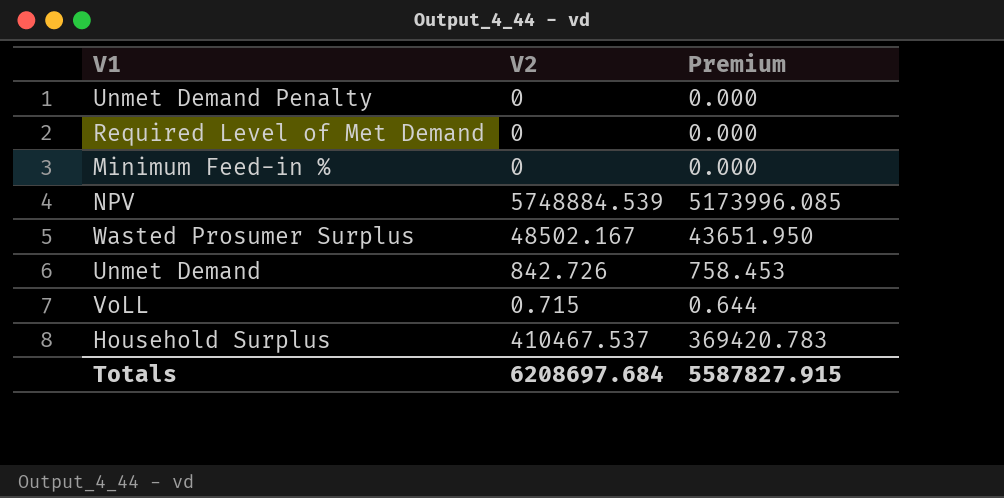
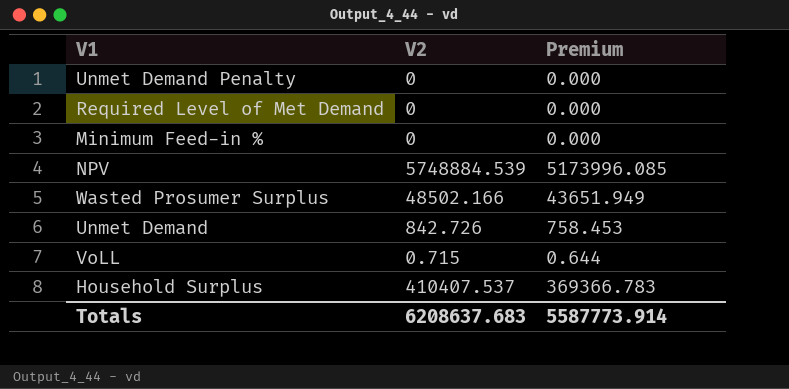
Wasted Prosumer Surplus | V2: 48502.167 -> 48502.166
Wasted Prosumer Surplus | Premium: 43651.950 -> 43651.949
Household Surplus | V2: 410467.537 -> 410407.537
Household Surplus | Premium: 369420.783 -> 369366.783
Totals | V2: 6208697.684 -> 6208637.683
Totals | Premium: 5587827.915 -> 5587773.914

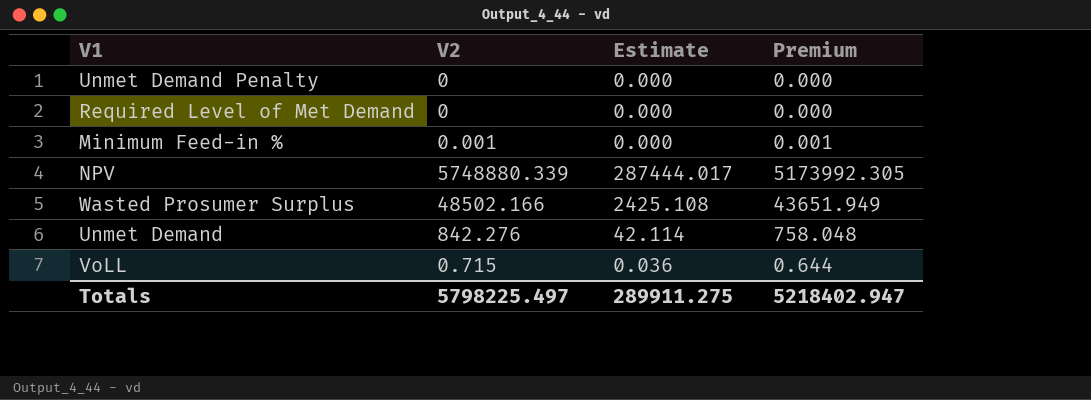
column Estimate | formula: none -> [V2] * 0.05
row Household Surplus: 410407.537 | 369366.783 -> none
Minimum Feed-in % | V2: 0 -> 0.001
Minimum Feed-in % | Premium: 0.000 -> 0.001
NPV | V2: 5748884.539 -> 5748880.339
NPV | Premium: 5173996.085 -> 5173992.305
Unmet Demand | V2: 842.726 -> 842.276
Unmet Demand | Premium: 758.453 -> 758.048
Totals | V2: 6208637.683 -> 5798225.497
Totals | Premium: 5587773.914 -> 5218402.947

